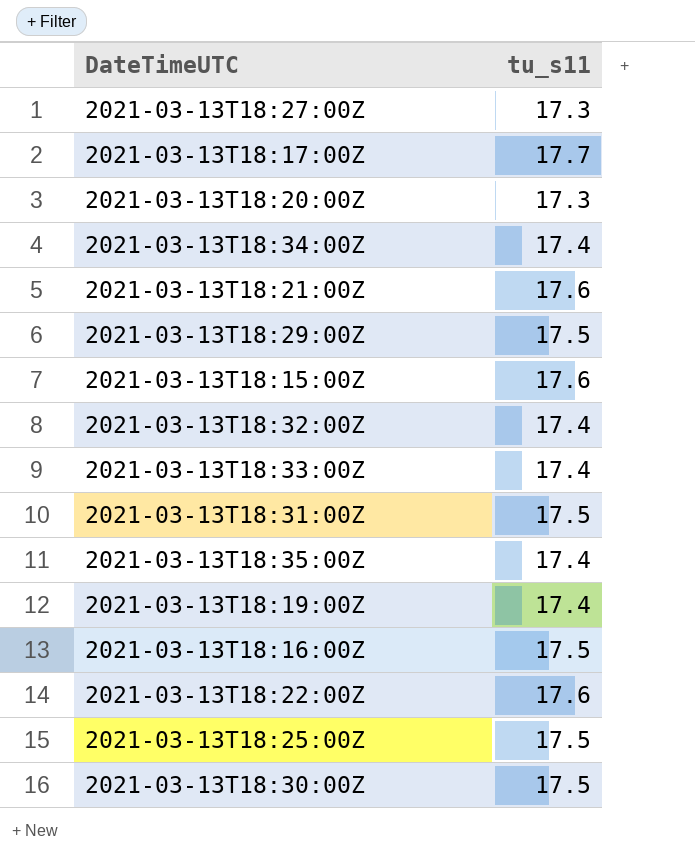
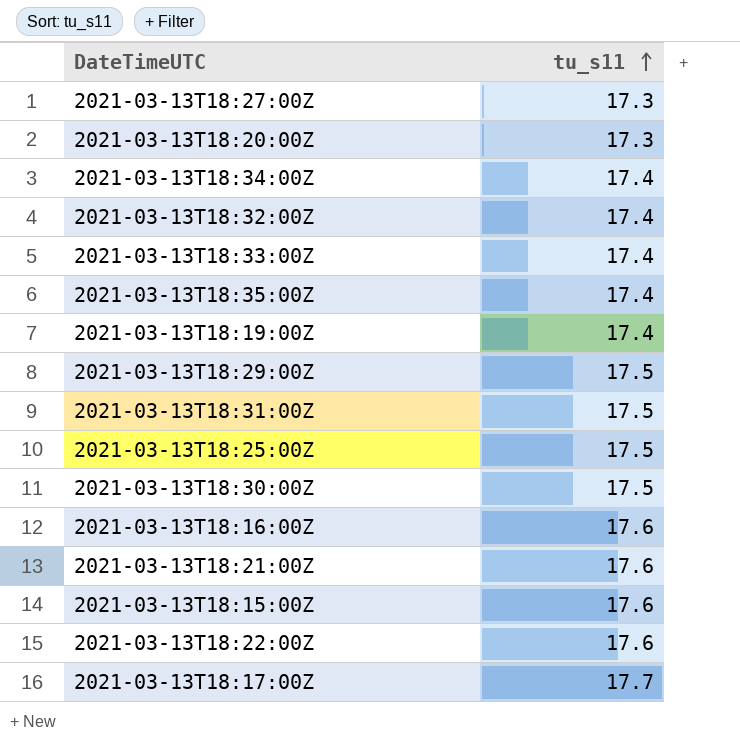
row order: none -> tu_s11 ascending
2021-03-13T18:16:00Z | tu_s11: 17.5 -> 17.6

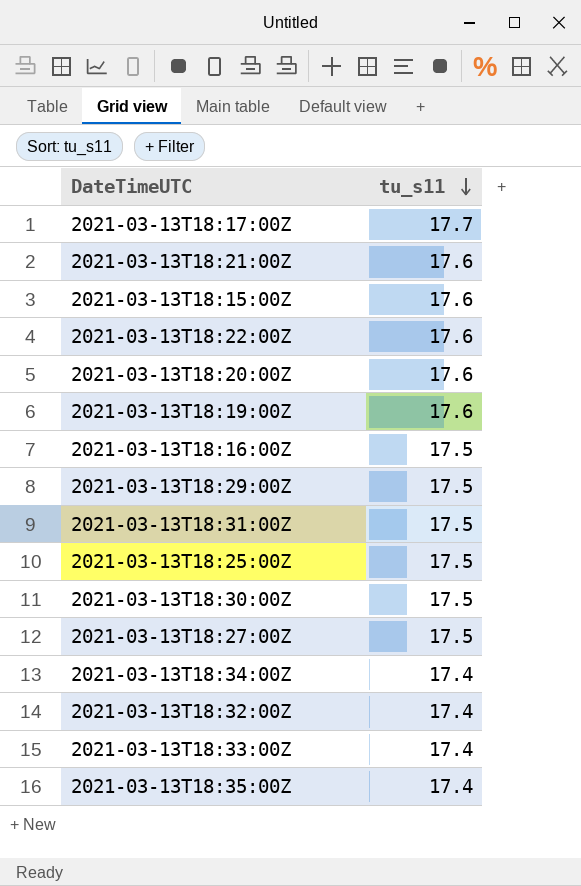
row order: tu_s11 ascending -> tu_s11 descending
2021-03-13T18:20:00Z | tu_s11: 17.3 -> 17.6
2021-03-13T18:19:00Z | tu_s11: 17.4 -> 17.6
2021-03-13T18:16:00Z | tu_s11: 17.6 -> 17.5
2021-03-13T18:27:00Z | tu_s11: 17.3 -> 17.5

